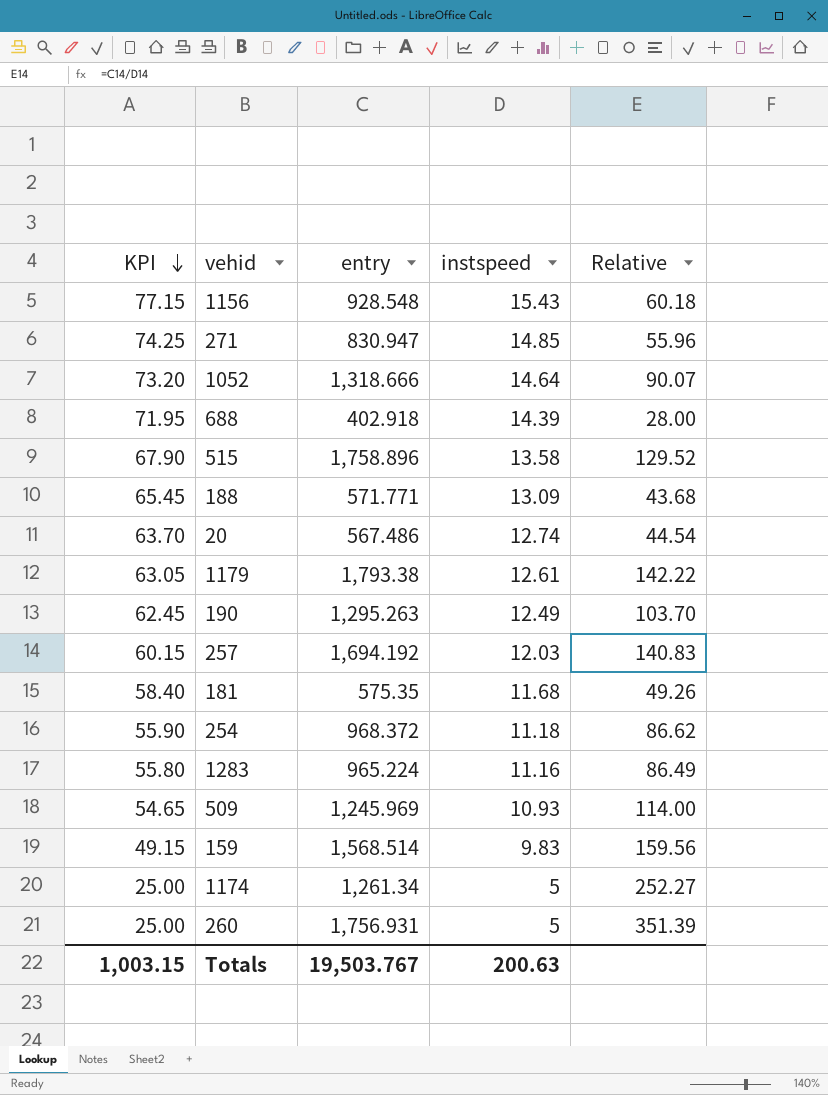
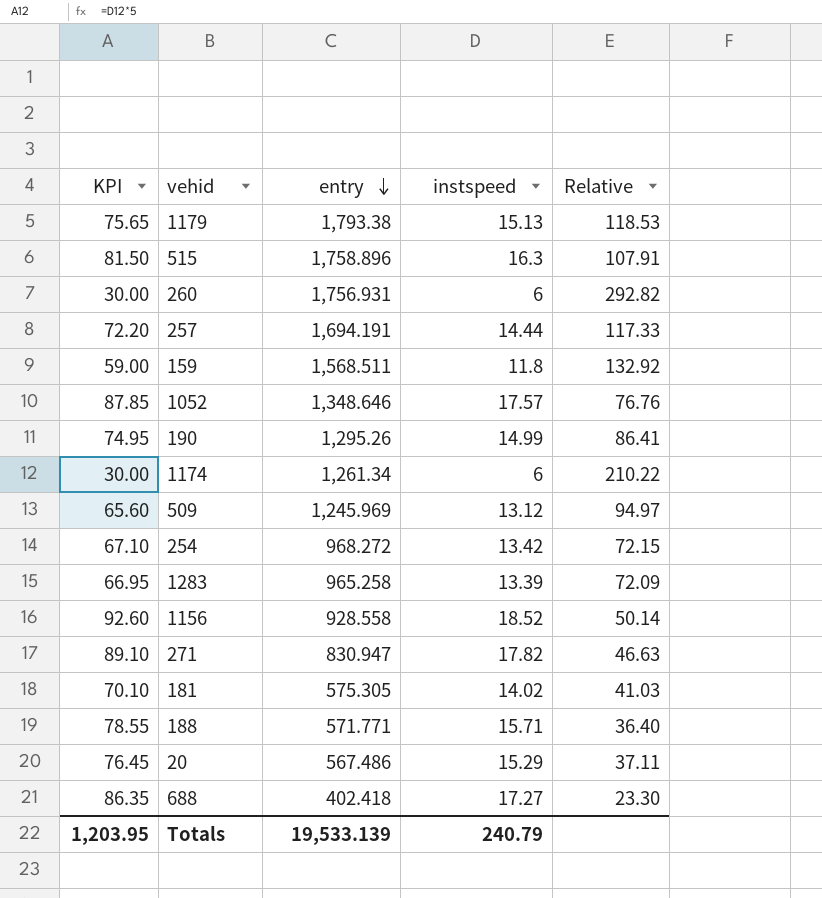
row order: KPI descending -> entry descending
1179 | KPI: 63.05 -> 75.65
1179 | instspeed: 12.61 -> 15.13
1179 | Relative: 142.22 -> 118.53
515 | KPI: 67.90 -> 81.50
515 | instspeed: 13.58 -> 16.3
515 | Relative: 129.52 -> 107.91
260 | KPI: 25.00 -> 30.00
260 | instspeed: 5 -> 6
260 | Relative: 351.39 -> 292.82
257 | KPI: 60.15 -> 72.20
257 | entry: 1,694.192 -> 1,694.191
257 | instspeed: 12.03 -> 14.44
257 | Relative: 140.83 -> 117.33
159 | KPI: 49.15 -> 59.00
159 | entry: 1,568.514 -> 1,568.511
159 | instspeed: 9.83 -> 11.8
159 | Relative: 159.56 -> 132.92
1052 | KPI: 73.20 -> 87.85
1052 | entry: 1,318.666 -> 1,348.646
1052 | instspeed: 14.64 -> 17.57
1052 | Relative: 90.07 -> 76.76
190 | KPI: 62.45 -> 74.95
190 | entry: 1,295.263 -> 1,295.26
190 | instspeed: 12.49 -> 14.99
190 | Relative: 103.70 -> 86.41
1174 | KPI: 25.00 -> 30.00
1174 | instspeed: 5 -> 6
1174 | Relative: 252.27 -> 210.22
509 | KPI: 54.65 -> 65.60
509 | instspeed: 10.93 -> 13.12
509 | Relative: 114.00 -> 94.97
254 | KPI: 55.90 -> 67.10
254 | entry: 968.372 -> 968.272
254 | instspeed: 11.18 -> 13.42
254 | Relative: 86.62 -> 72.15
1283 | KPI: 55.80 -> 66.95
1283 | entry: 965.224 -> 965.258
1283 | instspeed: 11.16 -> 13.39
1283 | Relative: 86.49 -> 72.09
1156 | KPI: 77.15 -> 92.60
1156 | entry: 928.548 -> 928.558
1156 | instspeed: 15.43 -> 18.52
1156 | Relative: 60.18 -> 50.14
271 | KPI: 74.25 -> 89.10
271 | instspeed: 14.85 -> 17.82
271 | Relative: 55.96 -> 46.63
181 | KPI: 58.40 -> 70.10
181 | entry: 575.35 -> 575.305
181 | instspeed: 11.68 -> 14.02
181 | Relative: 49.26 -> 41.03
188 | KPI: 65.45 -> 78.55
188 | instspeed: 13.09 -> 15.71
188 | Relative: 43.68 -> 36.40
20 | KPI: 63.70 -> 76.45
20 | instspeed: 12.74 -> 15.29
20 | Relative: 44.54 -> 37.11
688 | KPI: 71.95 -> 86.35
688 | entry: 402.918 -> 402.418
688 | instspeed: 14.39 -> 17.27
688 | Relative: 28.00 -> 23.30
Totals | KPI: 1,003.15 -> 1,203.95
Totals | entry: 19,503.767 -> 19,533.139
Totals | instspeed: 200.63 -> 240.79

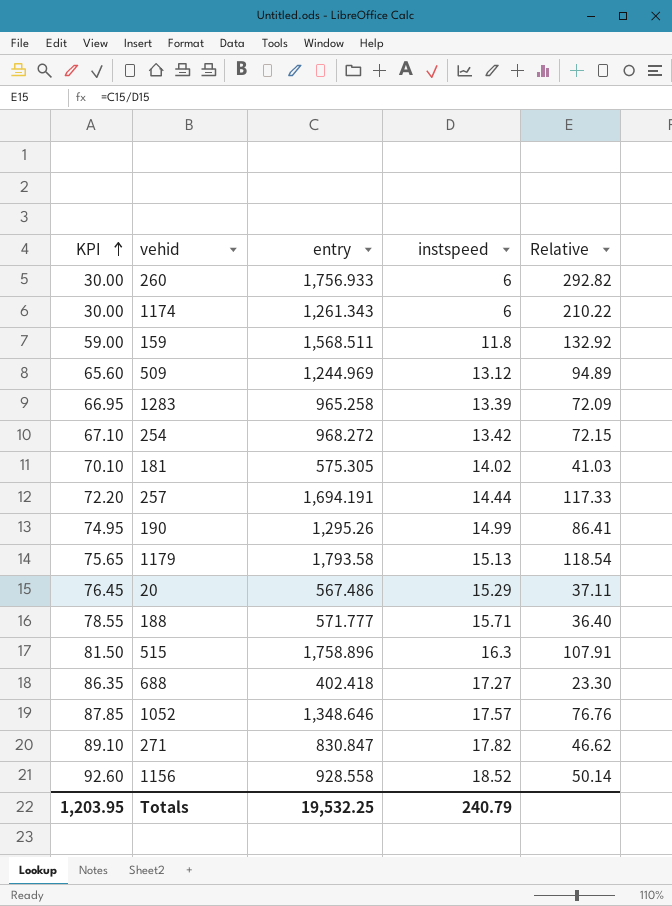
row order: entry descending -> KPI ascending
260 | entry: 1,756.931 -> 1,756.933
1174 | entry: 1,261.34 -> 1,261.343
509 | entry: 1,245.969 -> 1,244.969
509 | Relative: 94.97 -> 94.89
1179 | entry: 1,793.38 -> 1,793.58
1179 | Relative: 118.53 -> 118.54
188 | entry: 571.771 -> 571.777
271 | entry: 830.947 -> 830.847
271 | Relative: 46.63 -> 46.62
Totals | entry: 19,533.139 -> 19,532.25

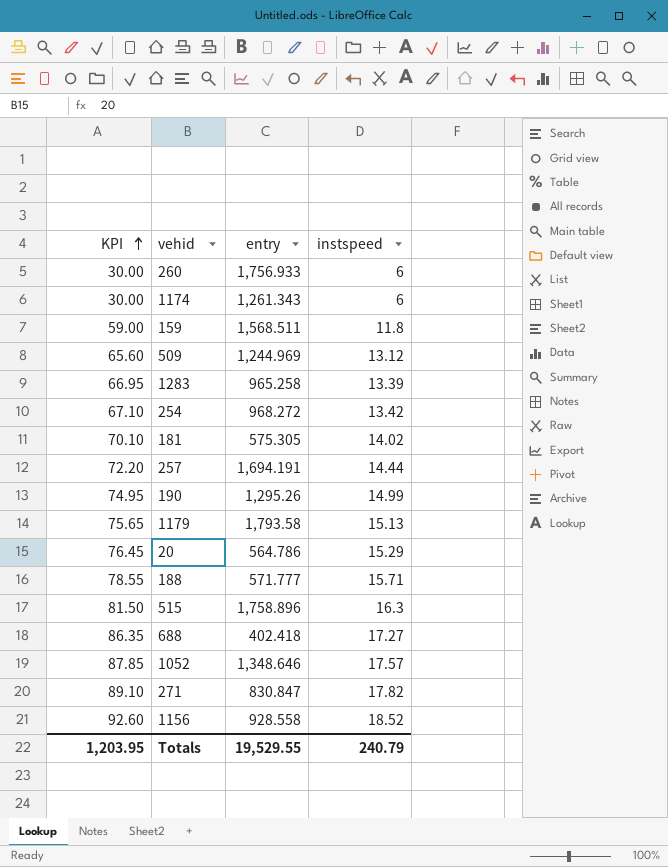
column Relative | formula: [entry] / [instspeed] -> none
20 | entry: 567.486 -> 564.786
Totals | entry: 19,532.25 -> 19,529.55

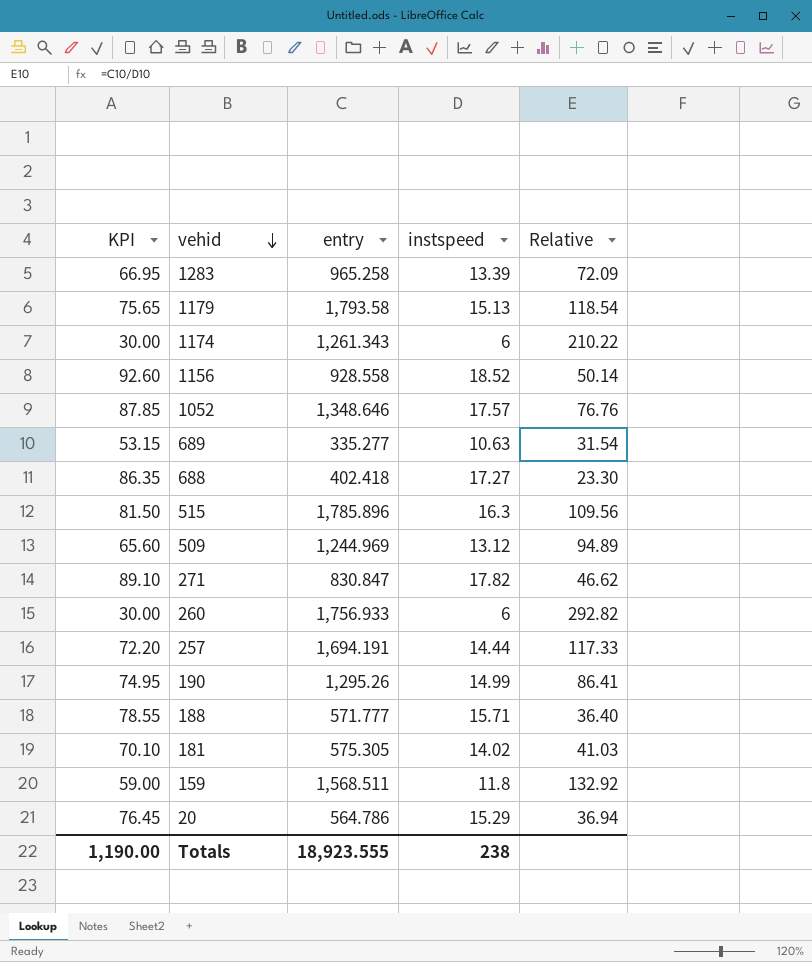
row order: KPI ascending -> vehid descending
column Relative | formula: none -> [entry] / [instspeed]
row 254: 67.10 | 968.272 | 13.42 -> none
row 689: none -> 53.15 | 335.277 | 10.63 | 31.54
515 | entry: 1,758.896 -> 1,785.896
Totals | KPI: 1,203.95 -> 1,190.00
Totals | entry: 19,529.55 -> 18,923.555
Totals | instspeed: 240.79 -> 238

